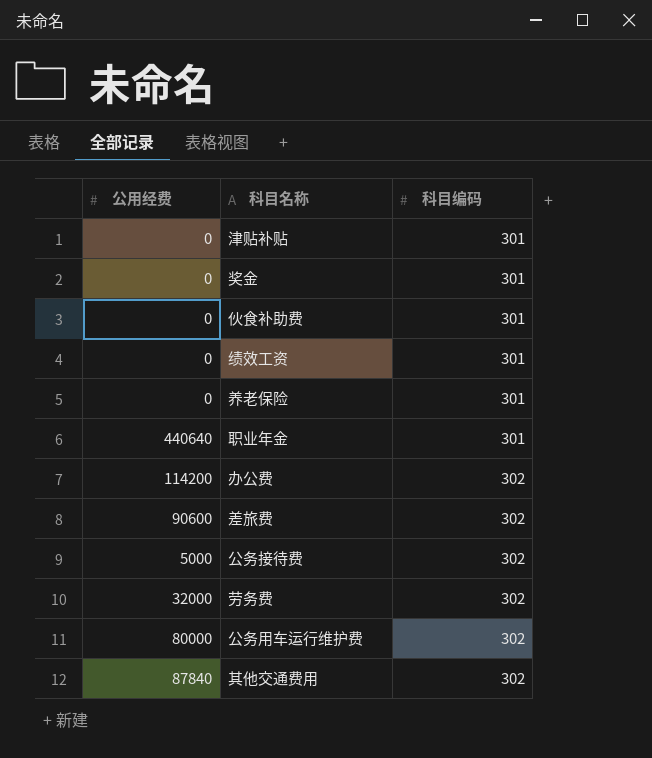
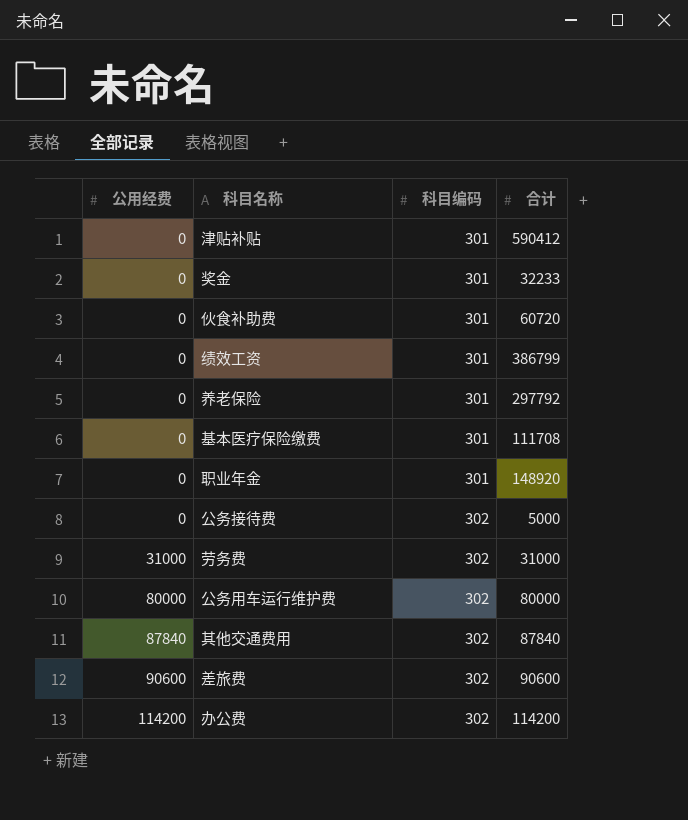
row order: 科目编码 ascending -> 公用经费 ascending
column 合计 | position: none -> 4
row 基本医疗保险缴费: none -> 0 | 301 | 111708
职业年金 | 公用经费: 440640 -> 0
公务接待费 | 公用经费: 5000 -> 0
劳务费 | 公用经费: 32000 -> 31000

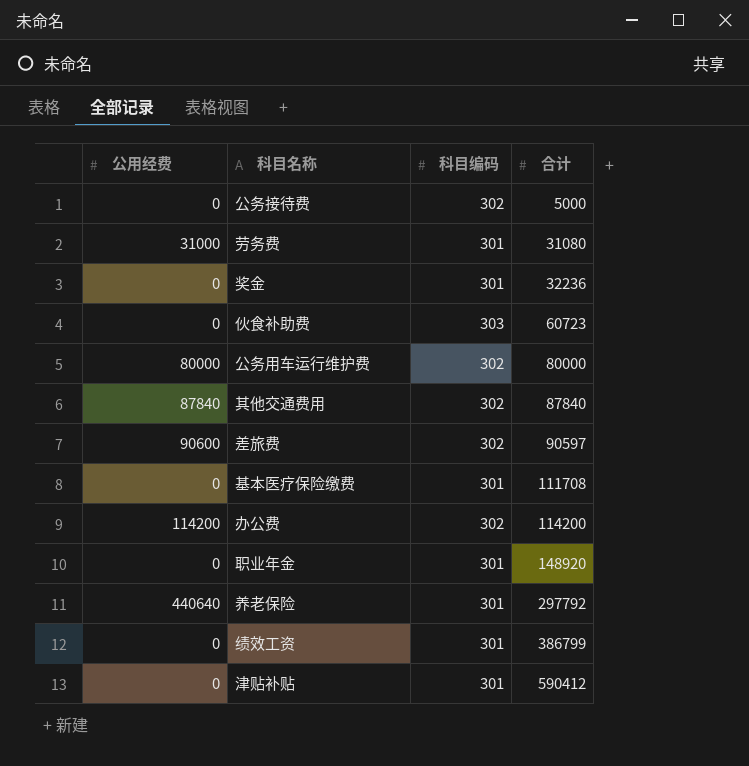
row order: 公用经费 ascending -> 合计 ascending
劳务费 | 科目编码: 302 -> 301
劳务费 | 合计: 31000 -> 31080
奖金 | 合计: 32233 -> 32236
伙食补助费 | 科目编码: 301 -> 303
伙食补助费 | 合计: 60720 -> 60723
差旅费 | 合计: 90600 -> 90597
养老保险 | 公用经费: 0 -> 440640

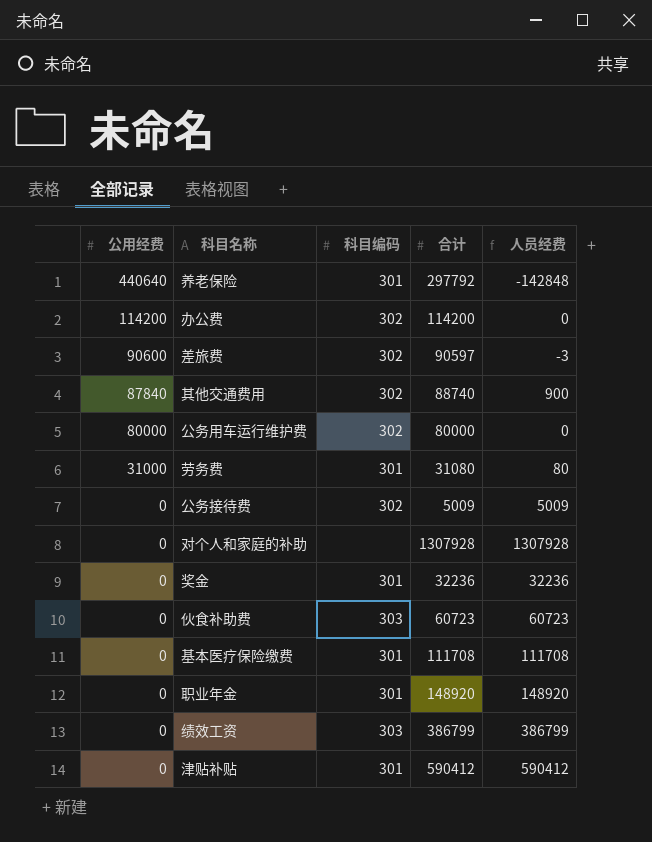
row order: 合计 ascending -> 公用经费 descending
column 人员经费 | formula: none -> [合计] - [公用经费]
其他交通费用 | 合计: 87840 -> 88740
公务接待费 | 合计: 5000 -> 5009
row 对个人和家庭的补助: none -> 0 | none | 1307928 | 1307928
绩效工资 | 科目编码: 301 -> 303

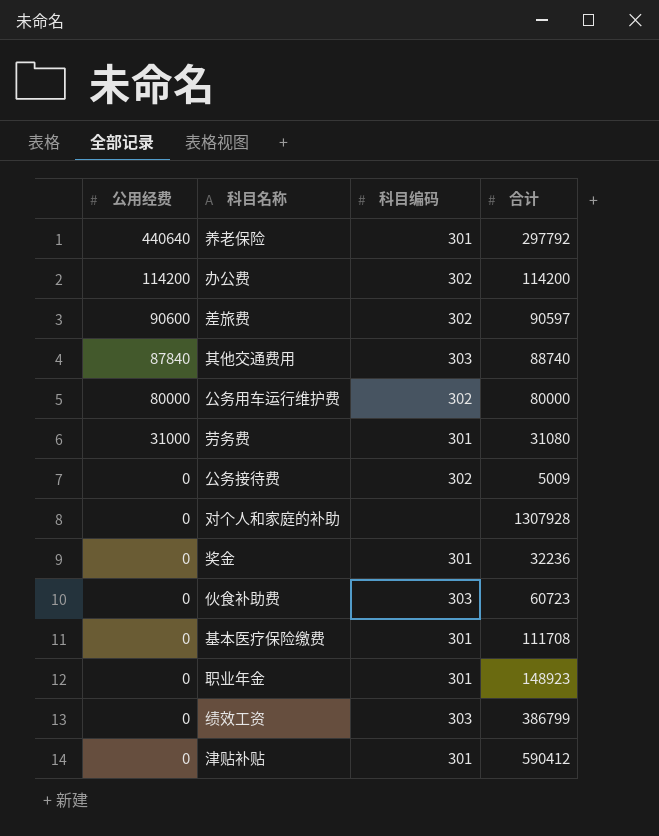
column 人员经费 | formula: [合计] - [公用经费] -> none
其他交通费用 | 科目编码: 302 -> 303
职业年金 | 合计: 148920 -> 148923

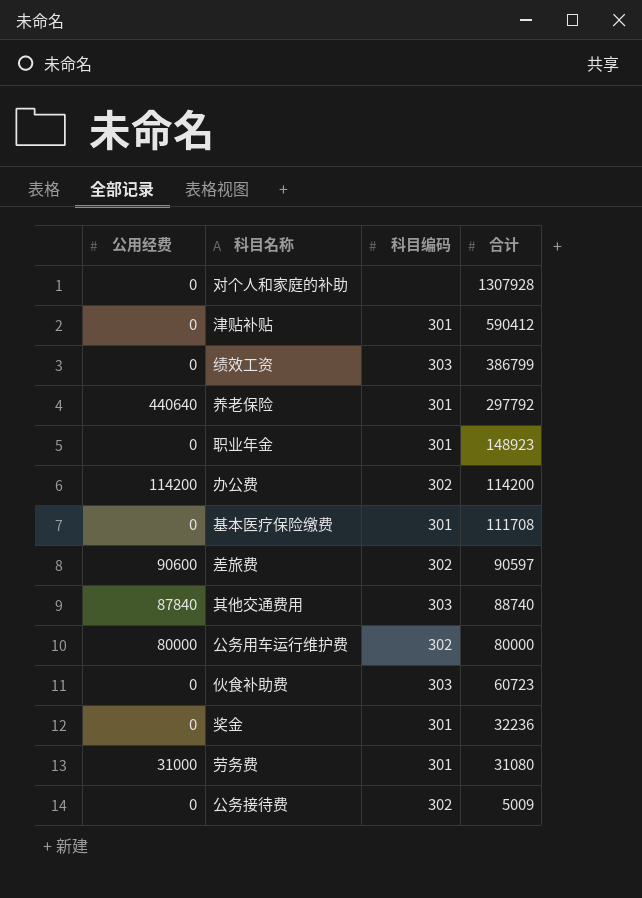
row order: 公用经费 descending -> 合计 descending

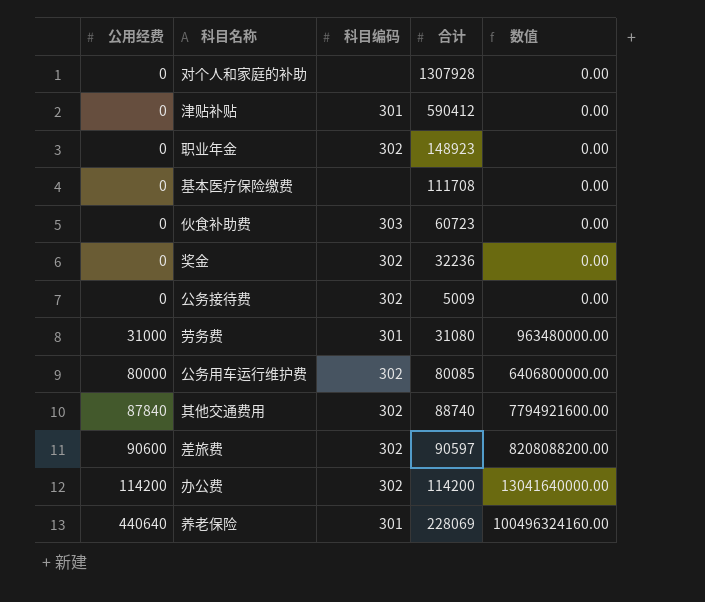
row order: 合计 descending -> 公用经费 ascending
column 数值 | formula: none -> [公用经费] * [合计]
row 绩效工资: 0 | 303 | 386799 -> none
职业年金 | 科目编码: 301 -> 302
基本医疗保险缴费 | 科目编码: 301 -> none
奖金 | 科目编码: 301 -> 302
公务用车运行维护费 | 合计: 80000 -> 80085
其他交通费用 | 科目编码: 303 -> 302
养老保险 | 合计: 297792 -> 228069

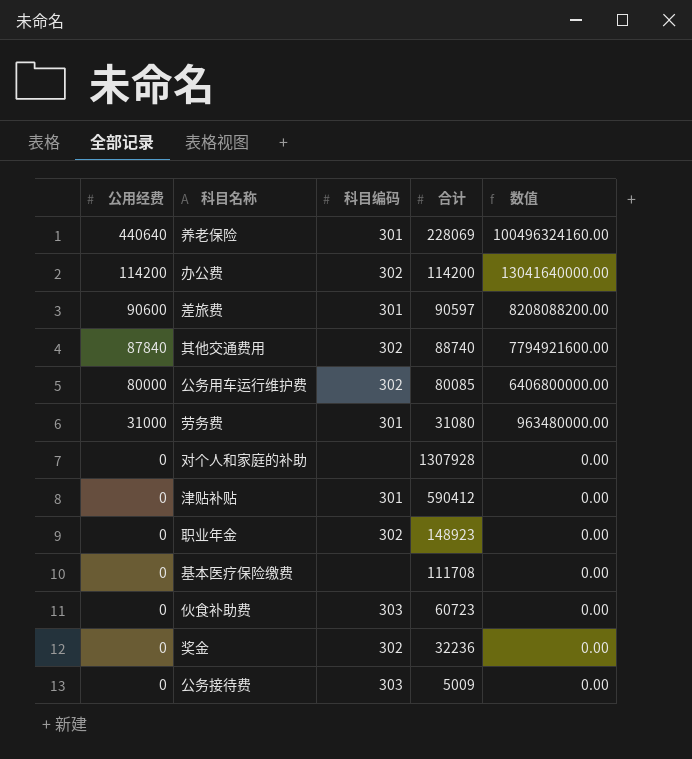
row order: 公用经费 ascending -> 公用经费 descending
差旅费 | 科目编码: 302 -> 301
公务接待费 | 科目编码: 302 -> 303

